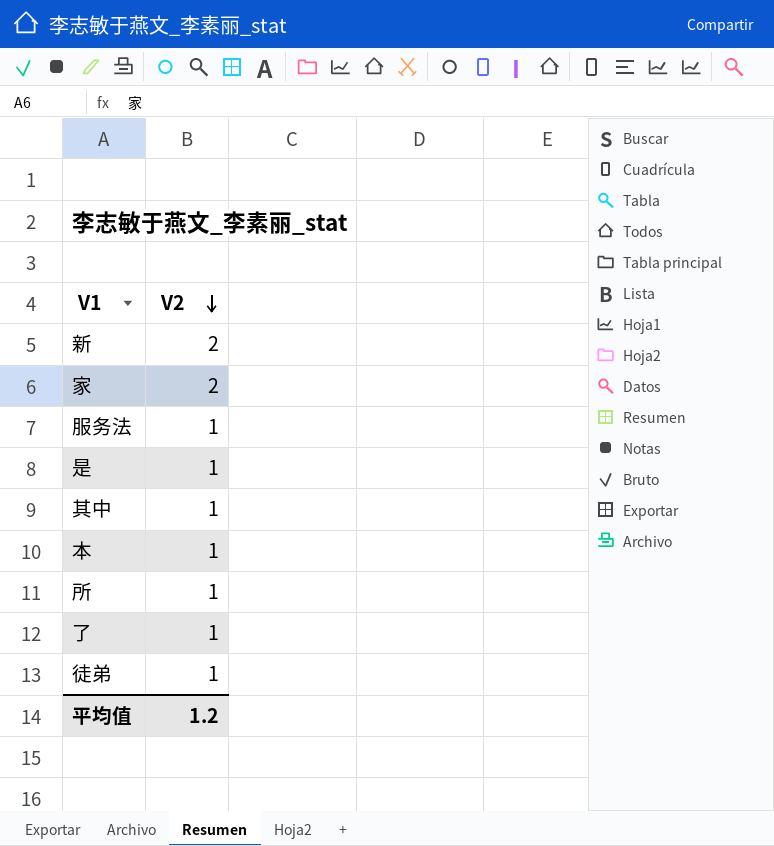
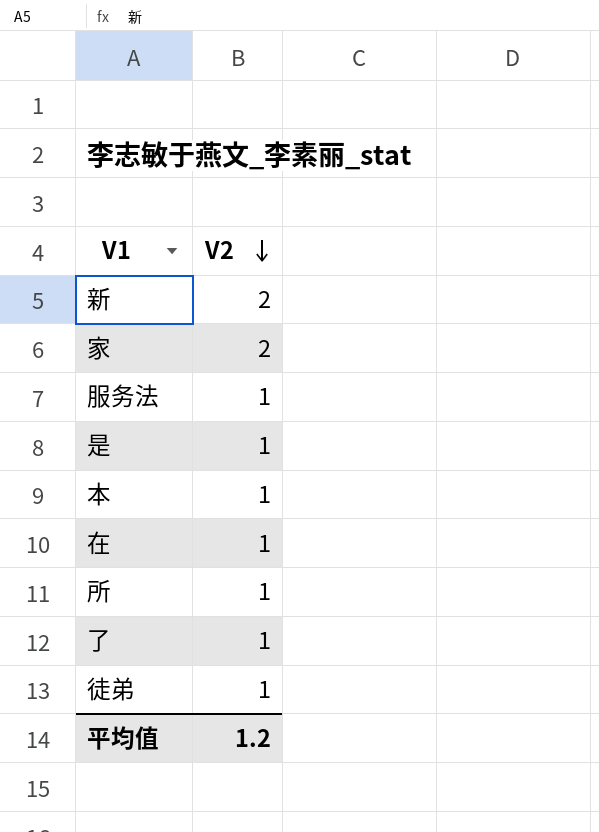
row 其中: 1 -> none
row 在: none -> 1

